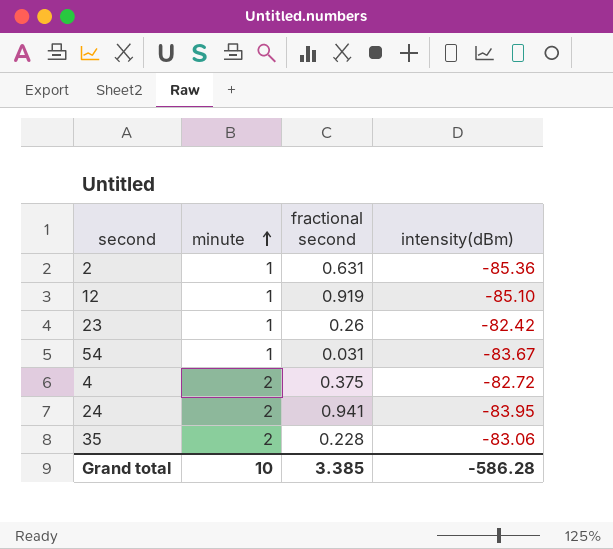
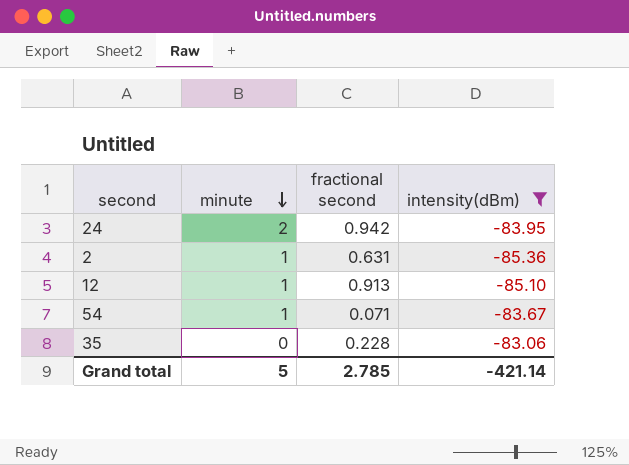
filter: none -> intensity(dBm) <= -83.06
row order: minute ascending -> minute descending
24 | fractional second: 0.941 -> 0.942
12 | fractional second: 0.919 -> 0.913
54 | fractional second: 0.031 -> 0.071
35 | minute: 2 -> 0
Grand total | minute: 10 -> 5
Grand total | fractional second: 3.385 -> 2.785
Grand total | intensity(dBm): -586.28 -> -421.14

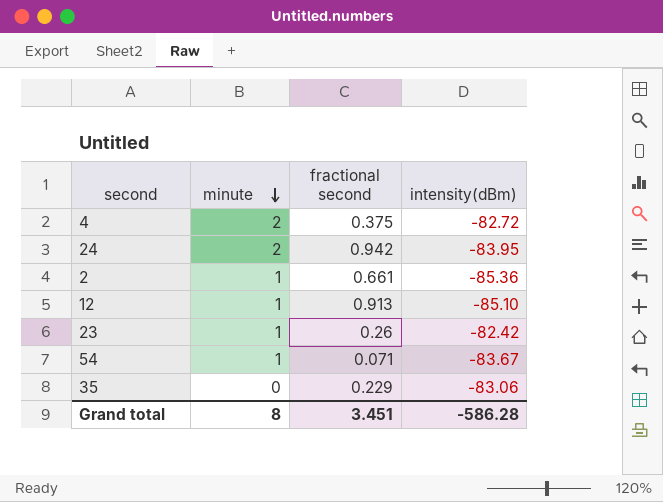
filter: intensity(dBm) <= -83.06 -> none
2 | fractional second: 0.631 -> 0.661
35 | fractional second: 0.228 -> 0.229
Grand total | minute: 5 -> 8
Grand total | fractional second: 2.785 -> 3.451
Grand total | intensity(dBm): -421.14 -> -586.28

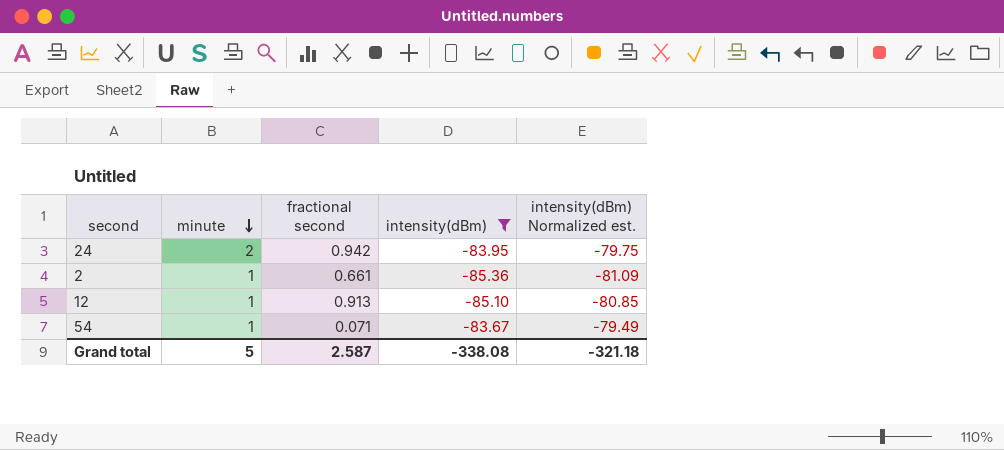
filter: none -> intensity(dBm) <= -83.67
column intensity(dBm) Normalized est. | formula: none -> [intensity(dBm)] * 0.95
Grand total | minute: 8 -> 5
Grand total | fractional second: 3.451 -> 2.587
Grand total | intensity(dBm): -586.28 -> -338.08

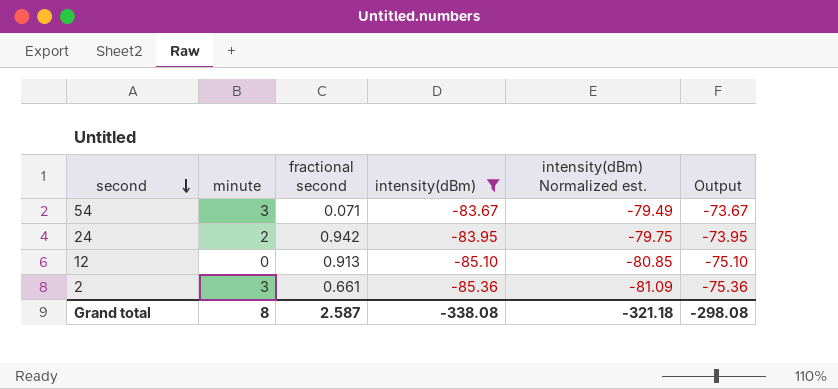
row order: minute descending -> second descending
column Output | formula: none -> [intensity(dBm)] + 10
54 | minute: 1 -> 3
12 | minute: 1 -> 0
2 | minute: 1 -> 3
Grand total | minute: 5 -> 8

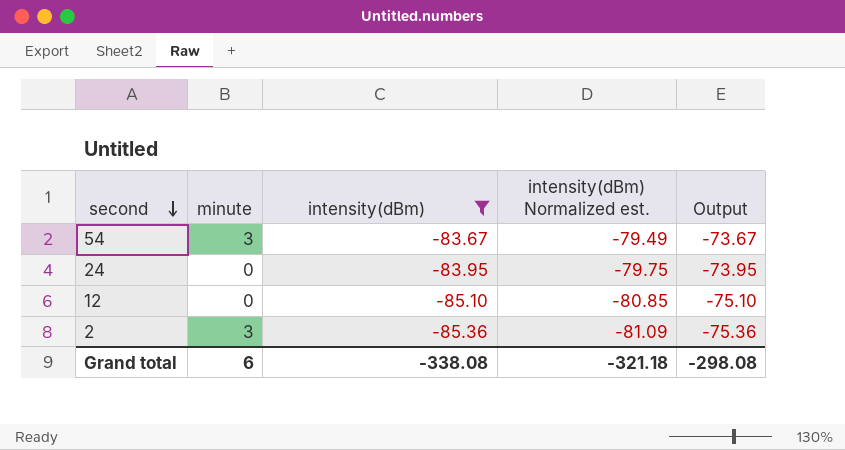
column fractional second | position: 3 -> none
24 | minute: 2 -> 0
Grand total | minute: 8 -> 6

